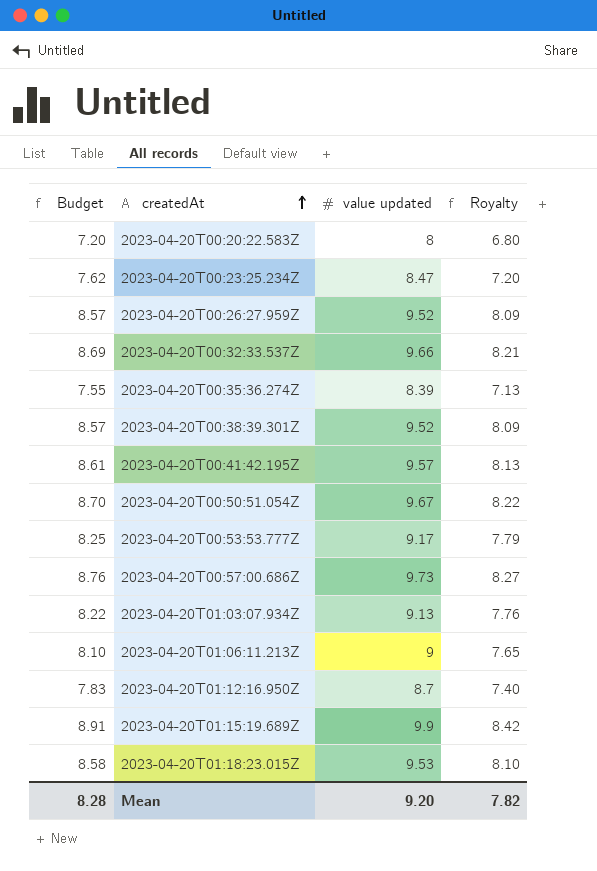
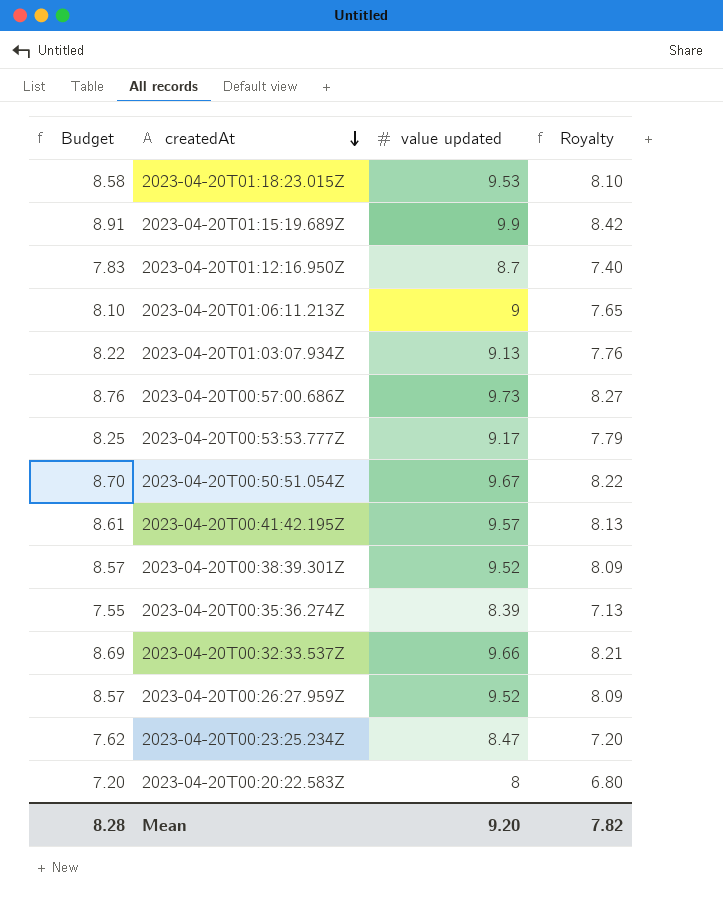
row order: createdAt ascending -> createdAt descending

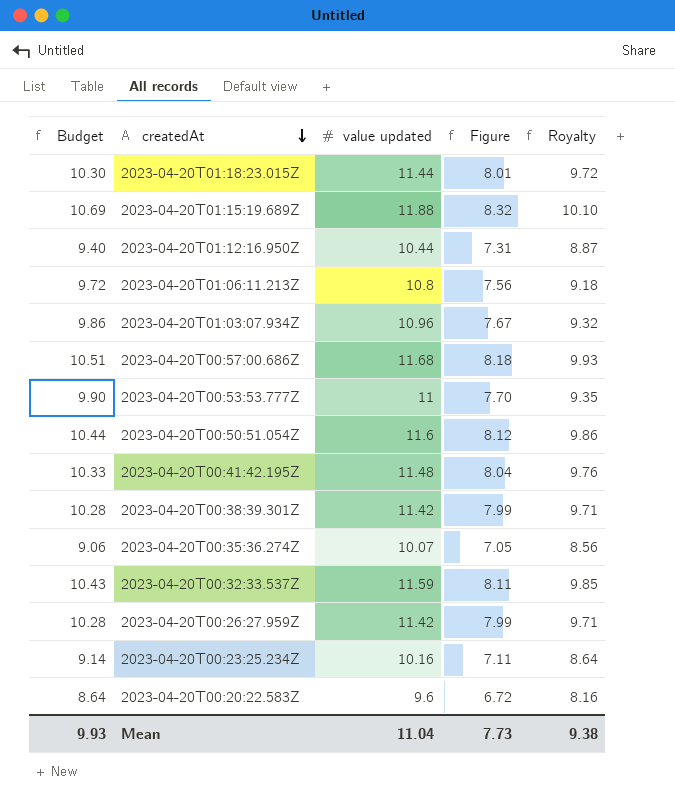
column Figure | formula: none -> [value updated] * 0.7
2023-04-20T01:18:23.015Z | Budget: 8.58 -> 10.30
2023-04-20T01:18:23.015Z | value updated: 9.53 -> 11.44
2023-04-20T01:18:23.015Z | Royalty: 8.10 -> 9.72
2023-04-20T01:15:19.689Z | Budget: 8.91 -> 10.69
2023-04-20T01:15:19.689Z | value updated: 9.9 -> 11.88
2023-04-20T01:15:19.689Z | Royalty: 8.42 -> 10.10
2023-04-20T01:12:16.950Z | Budget: 7.83 -> 9.40
2023-04-20T01:12:16.950Z | value updated: 8.7 -> 10.44
2023-04-20T01:12:16.950Z | Royalty: 7.40 -> 8.87
2023-04-20T01:06:11.213Z | Budget: 8.10 -> 9.72
2023-04-20T01:06:11.213Z | value updated: 9 -> 10.8
2023-04-20T01:06:11.213Z | Royalty: 7.65 -> 9.18
2023-04-20T01:03:07.934Z | Budget: 8.22 -> 9.86
2023-04-20T01:03:07.934Z | value updated: 9.13 -> 10.96
2023-04-20T01:03:07.934Z | Royalty: 7.76 -> 9.32
2023-04-20T00:57:00.686Z | Budget: 8.76 -> 10.51
2023-04-20T00:57:00.686Z | value updated: 9.73 -> 11.68
2023-04-20T00:57:00.686Z | Royalty: 8.27 -> 9.93
2023-04-20T00:53:53.777Z | Budget: 8.25 -> 9.90
2023-04-20T00:53:53.777Z | value updated: 9.17 -> 11
2023-04-20T00:53:53.777Z | Royalty: 7.79 -> 9.35
2023-04-20T00:50:51.054Z | Budget: 8.70 -> 10.44
2023-04-20T00:50:51.054Z | value updated: 9.67 -> 11.6
2023-04-20T00:50:51.054Z | Royalty: 8.22 -> 9.86
2023-04-20T00:41:42.195Z | Budget: 8.61 -> 10.33
2023-04-20T00:41:42.195Z | value updated: 9.57 -> 11.48
2023-04-20T00:41:42.195Z | Royalty: 8.13 -> 9.76
2023-04-20T00:38:39.301Z | Budget: 8.57 -> 10.28
2023-04-20T00:38:39.301Z | value updated: 9.52 -> 11.42
2023-04-20T00:38:39.301Z | Royalty: 8.09 -> 9.71
2023-04-20T00:35:36.274Z | Budget: 7.55 -> 9.06
2023-04-20T00:35:36.274Z | value updated: 8.39 -> 10.07
2023-04-20T00:35:36.274Z | Royalty: 7.13 -> 8.56
2023-04-20T00:32:33.537Z | Budget: 8.69 -> 10.43
2023-04-20T00:32:33.537Z | value updated: 9.66 -> 11.59
2023-04-20T00:32:33.537Z | Royalty: 8.21 -> 9.85
2023-04-20T00:26:27.959Z | Budget: 8.57 -> 10.28
2023-04-20T00:26:27.959Z | value updated: 9.52 -> 11.42
2023-04-20T00:26:27.959Z | Royalty: 8.09 -> 9.71
2023-04-20T00:23:25.234Z | Budget: 7.62 -> 9.14
2023-04-20T00:23:25.234Z | value updated: 8.47 -> 10.16
2023-04-20T00:23:25.234Z | Royalty: 7.20 -> 8.64
2023-04-20T00:20:22.583Z | Budget: 7.20 -> 8.64
2023-04-20T00:20:22.583Z | value updated: 8 -> 9.6
2023-04-20T00:20:22.583Z | Royalty: 6.80 -> 8.16
Mean | Budget: 8.28 -> 9.93
Mean | value updated: 9.20 -> 11.04
Mean | Royalty: 7.82 -> 9.38

